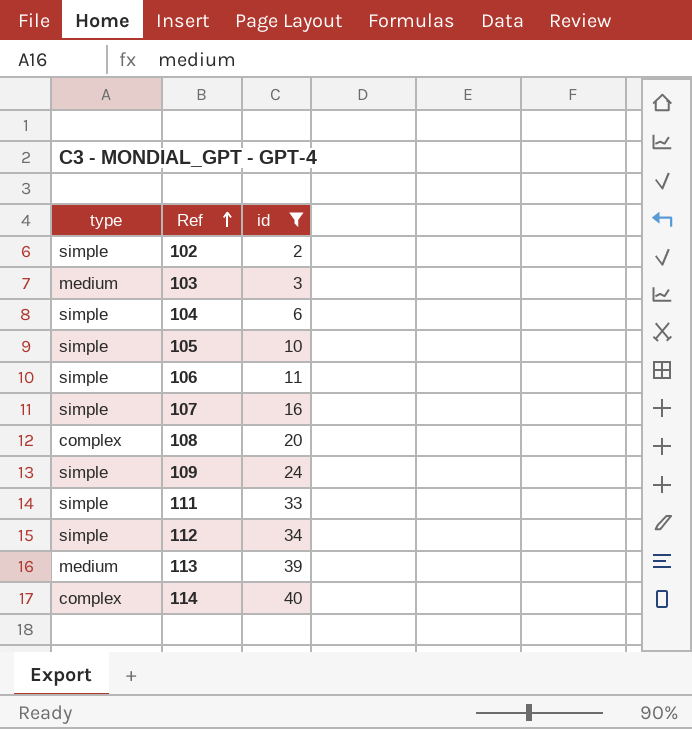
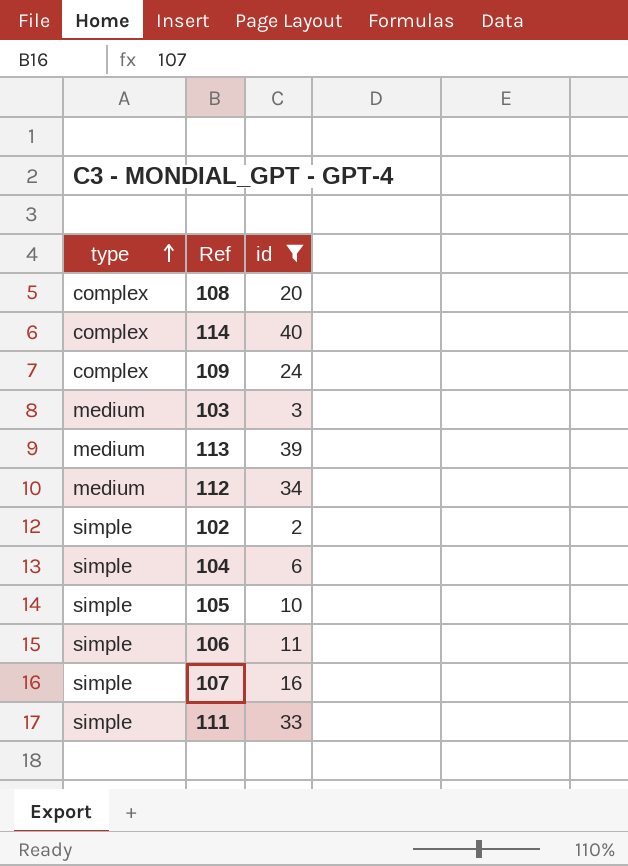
row order: Ref ascending -> type ascending
109 | type: simple -> complex
112 | type: simple -> medium

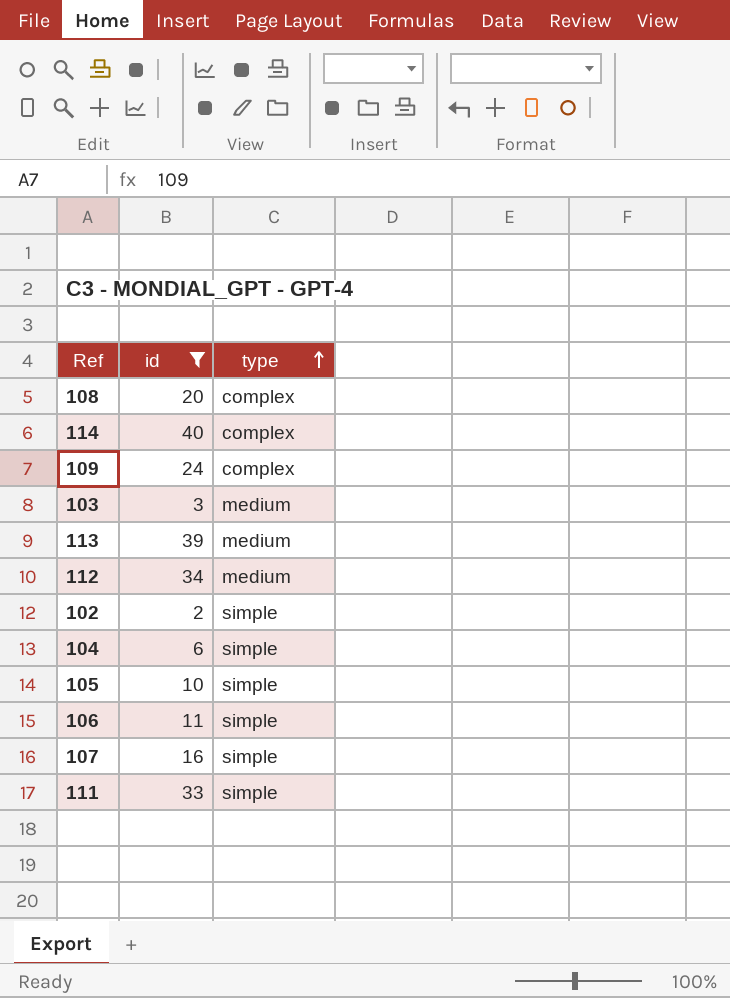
column type | position: 1 -> 3

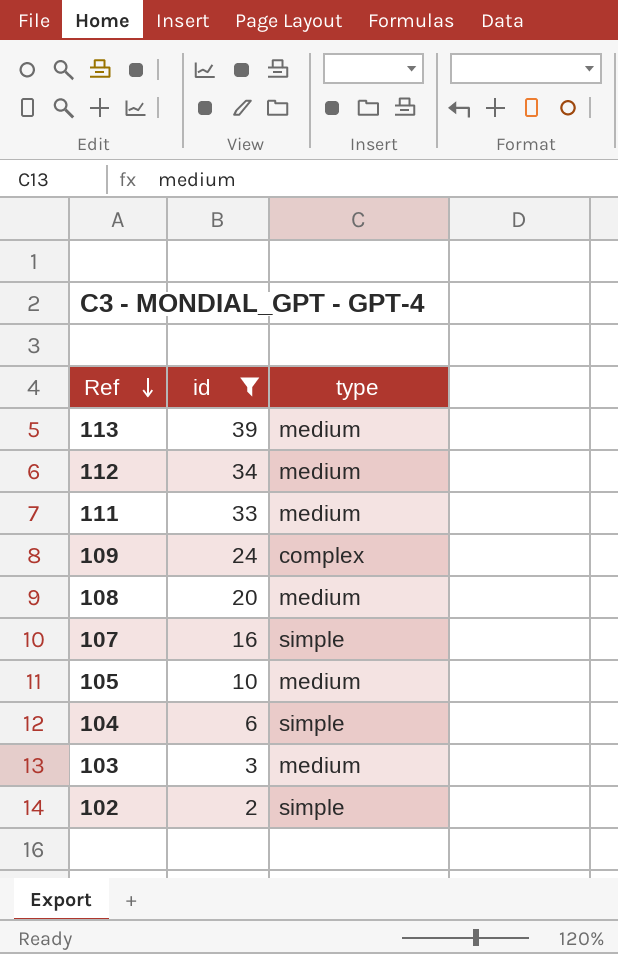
row order: type ascending -> Ref descending
row 114: 40 | complex -> none
row 106: 11 | simple -> none
111 | type: simple -> medium
108 | type: complex -> medium
105 | type: simple -> medium

